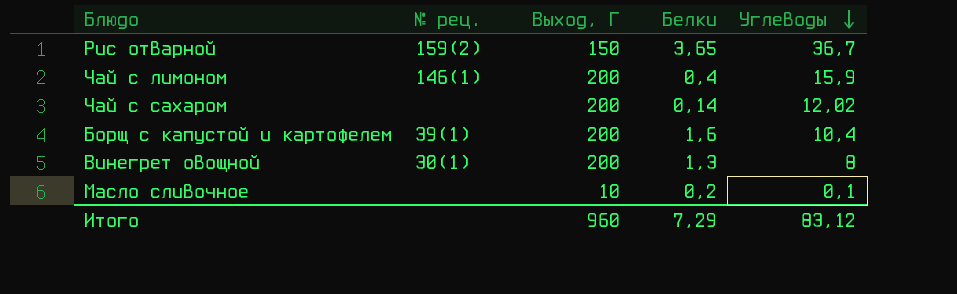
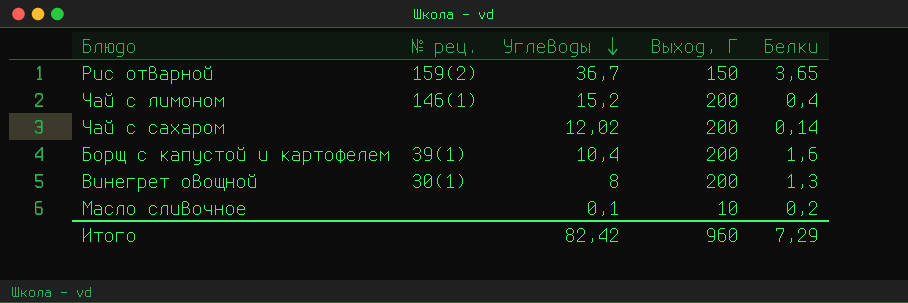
column Углеводы | position: 5 -> 3
Чай с лимоном | Углеводы: 15,9 -> 15,2
Итого | Углеводы: 83,12 -> 82,42

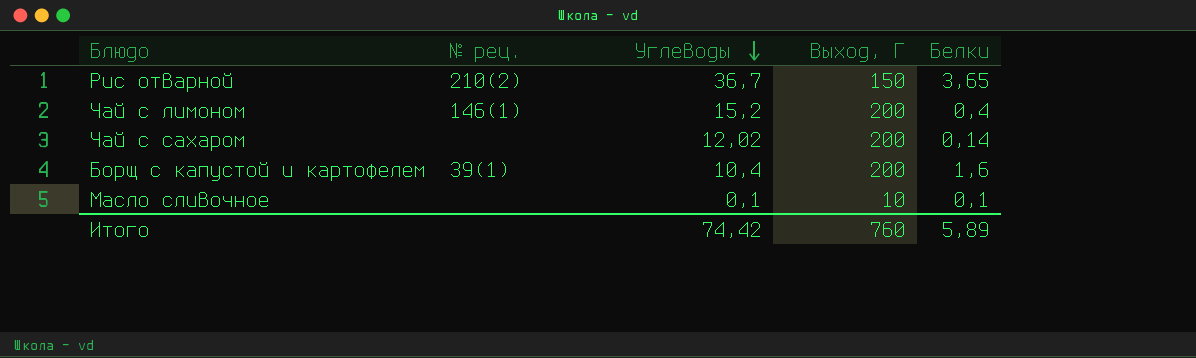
row Винегрет овощной: 30(1) | 8 | 200 | 1,3 -> none
Рис отварной | № рец.: 159(2) -> 210(2)
Масло сливочное | Белки: 0,2 -> 0,1
Итого | Углеводы: 82,42 -> 74,42
Итого | Выход, Г: 960 -> 760
Итого | Белки: 7,29 -> 5,89

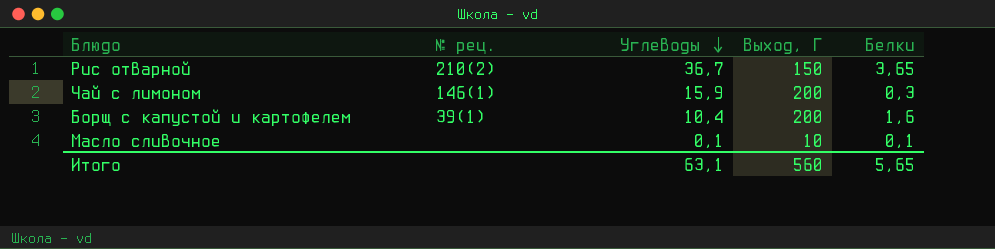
row Чай с сахаром: none | 12,02 | 200 | 0,14 -> none
Чай с лимоном | Углеводы: 15,2 -> 15,9
Чай с лимоном | Белки: 0,4 -> 0,3
Итого | Углеводы: 74,42 -> 63,1
Итого | Выход, Г: 760 -> 560
Итого | Белки: 5,89 -> 5,65

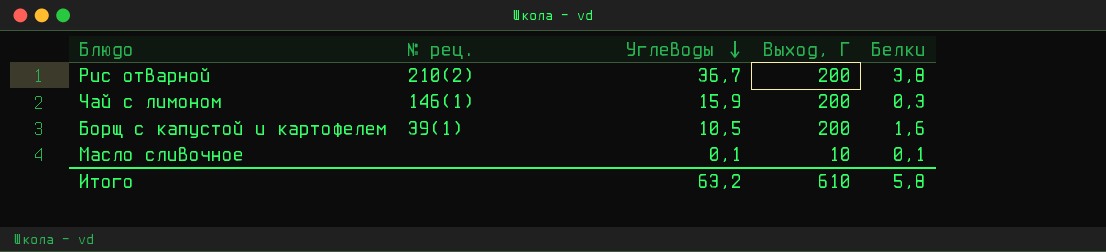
Рис отварной | Выход, Г: 150 -> 200
Рис отварной | Белки: 3,65 -> 3,8
Борщ с капустой и картофелем | Углеводы: 10,4 -> 10,5
Итого | Углеводы: 63,1 -> 63,2
Итого | Выход, Г: 560 -> 610
Итого | Белки: 5,65 -> 5,8

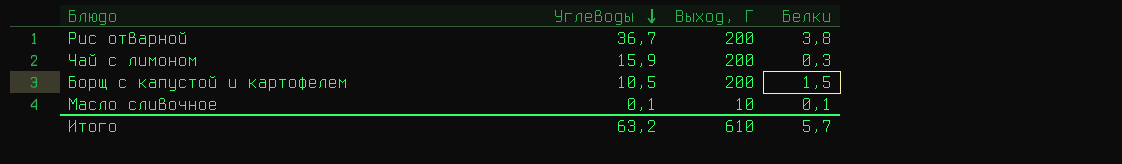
column № рец. | position: 2 -> none
Борщ с капустой и картофелем | Белки: 1,6 -> 1,5
Итого | Белки: 5,8 -> 5,7

